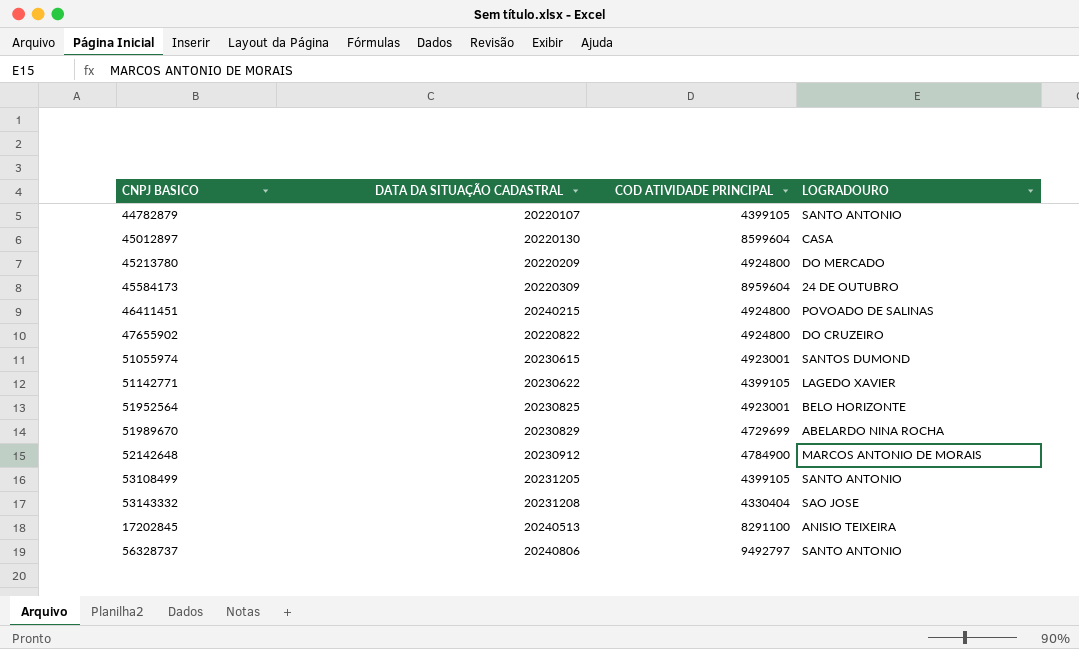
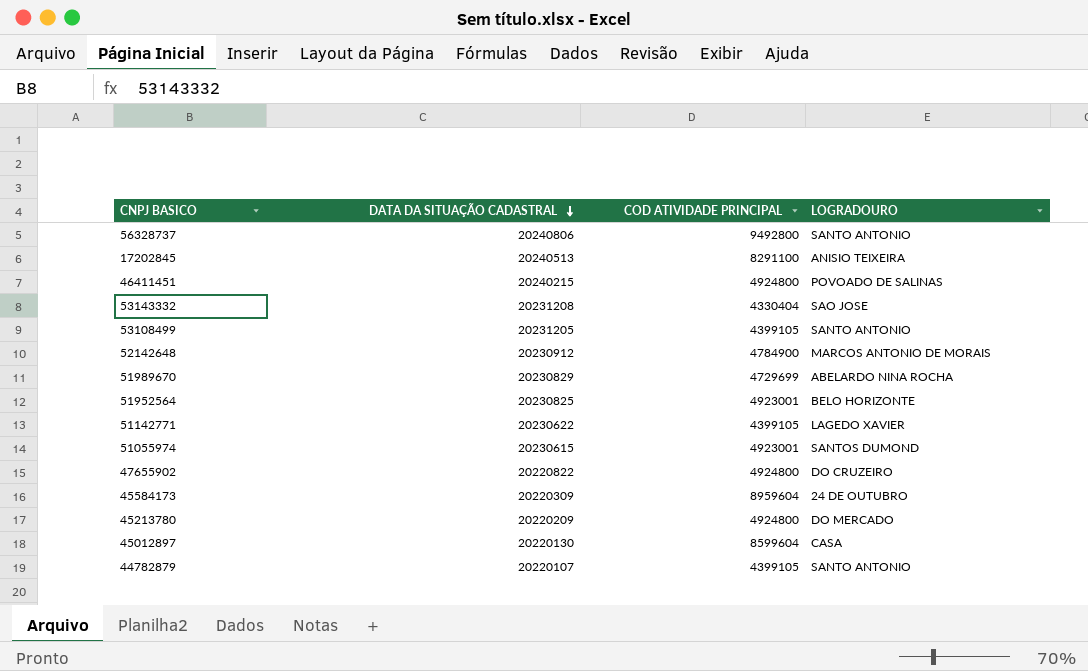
row order: none -> DATA DA SITUAÇÃO CADASTRAL descending
56328737 | COD ATIVIDADE PRINCIPAL: 9492797 -> 9492800

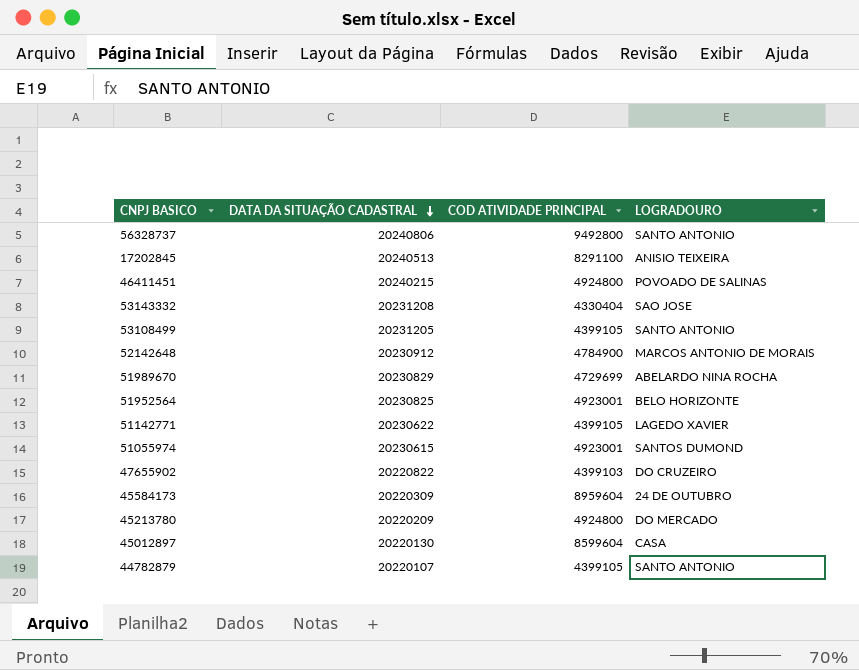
47655902 | COD ATIVIDADE PRINCIPAL: 4924800 -> 4399103

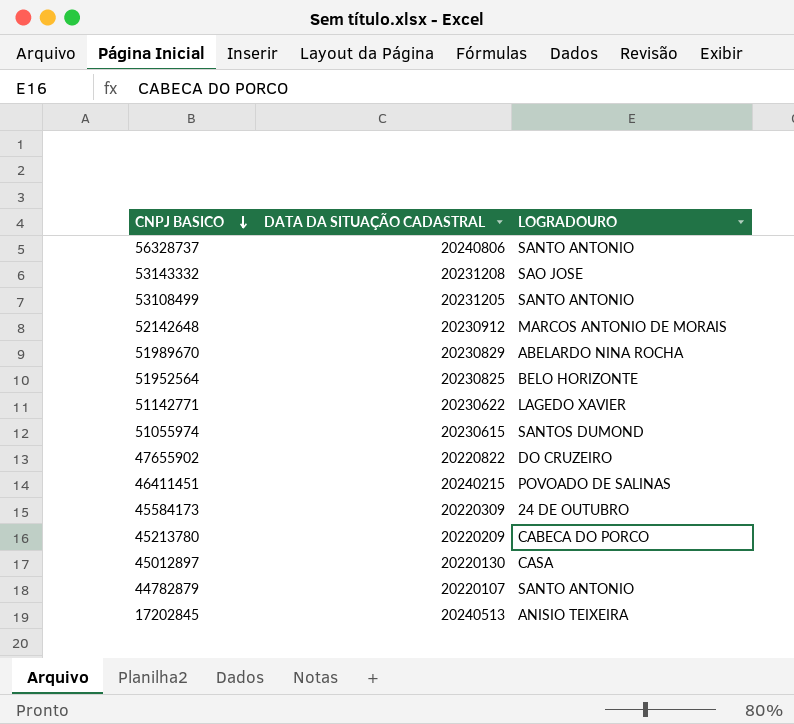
row order: DATA DA SITUAÇÃO CADASTRAL descending -> CNPJ BASICO descending
column COD ATIVIDADE PRINCIPAL | position: 3 -> none
45213780 | LOGRADOURO: DO MERCADO -> CABECA DO PORCO

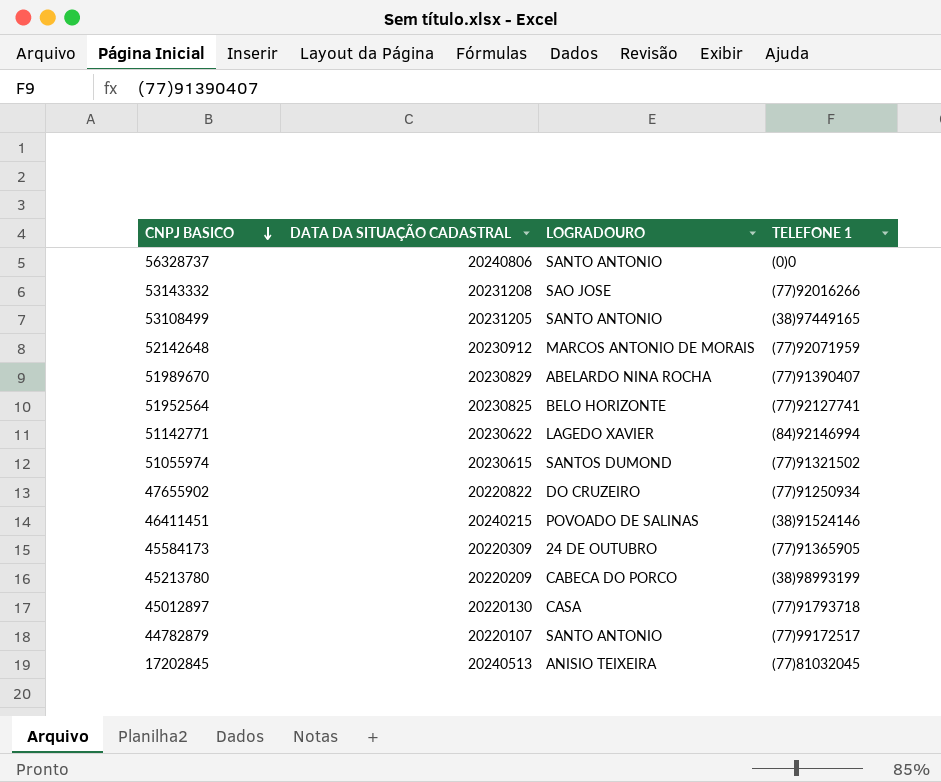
column TELEFONE 1 | position: none -> 4

